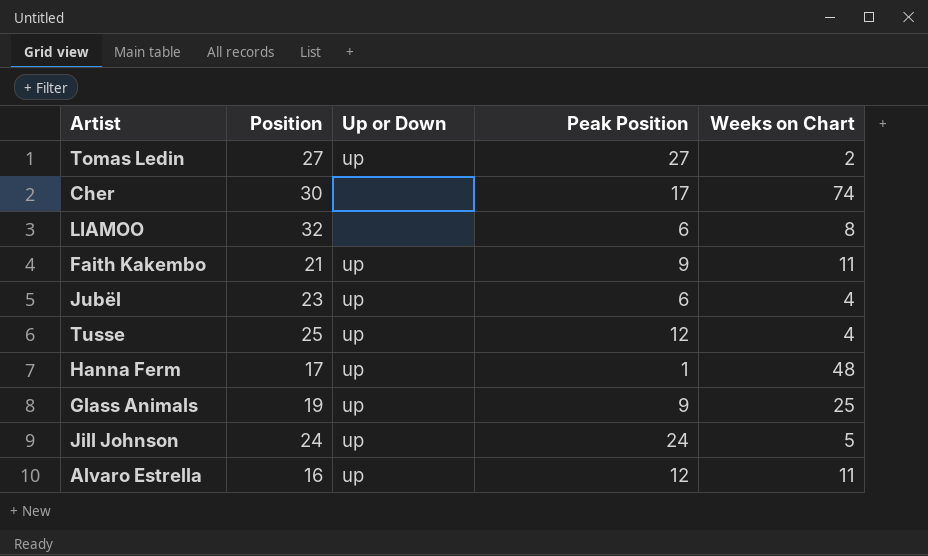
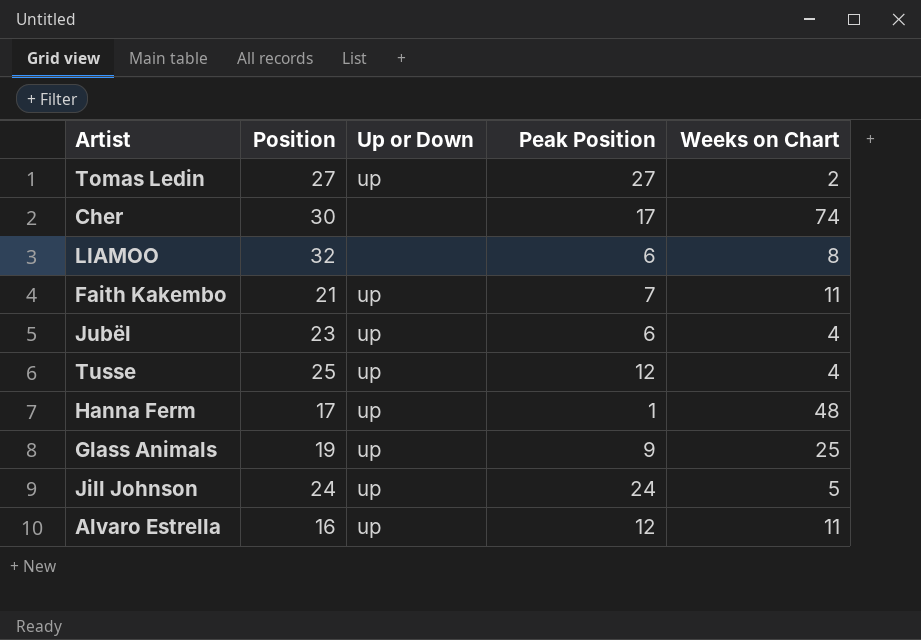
Faith Kakembo | Peak Position: 9 -> 7

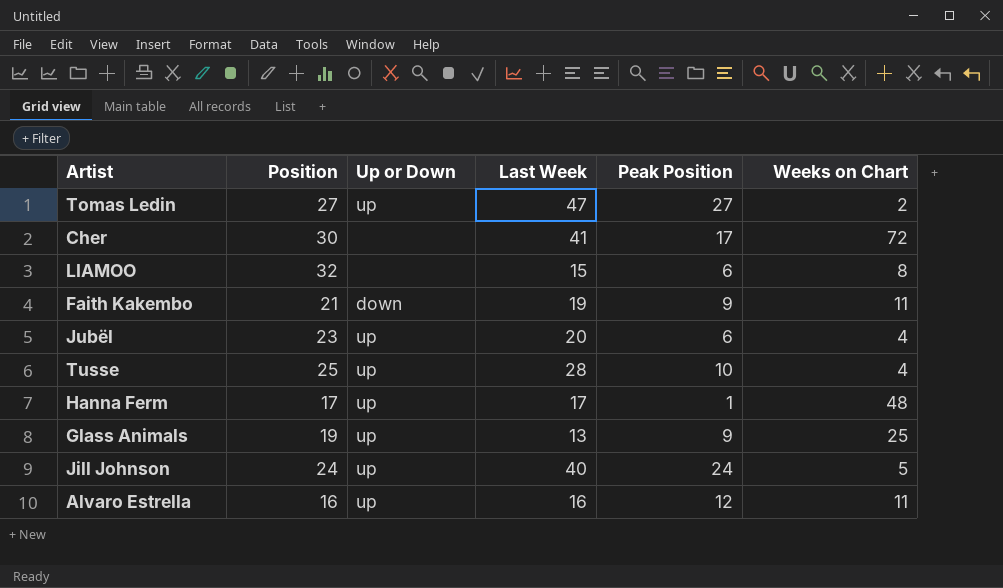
column Last Week | position: none -> 4
Cher | Weeks on Chart: 74 -> 72
Faith Kakembo | Up or Down: up -> down
Faith Kakembo | Peak Position: 7 -> 9
Tusse | Peak Position: 12 -> 10

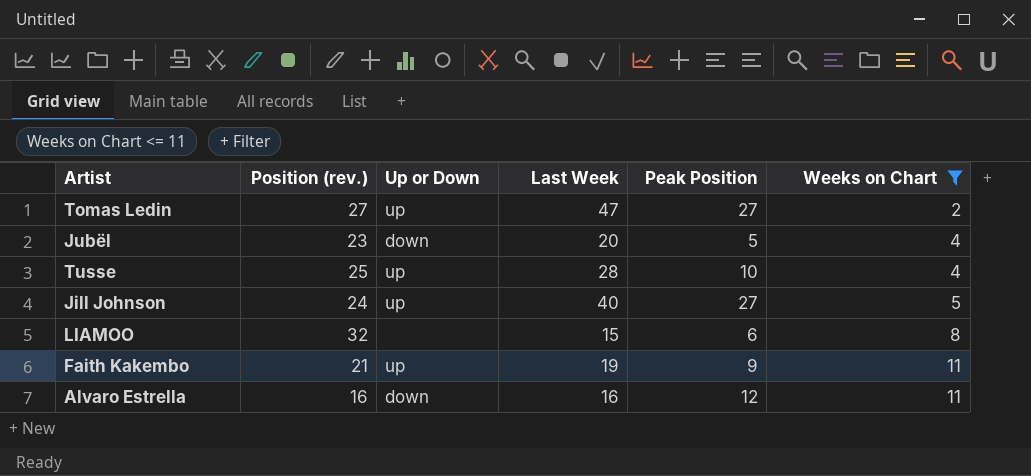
filter: none -> Weeks on Chart <= 11
row order: none -> Weeks on Chart ascending
column name: Position -> Position (rev.)
Jubël | Up or Down: up -> down
Jubël | Peak Position: 6 -> 5
Jill Johnson | Peak Position: 24 -> 27
Faith Kakembo | Up or Down: down -> up
Alvaro Estrella | Up or Down: up -> down

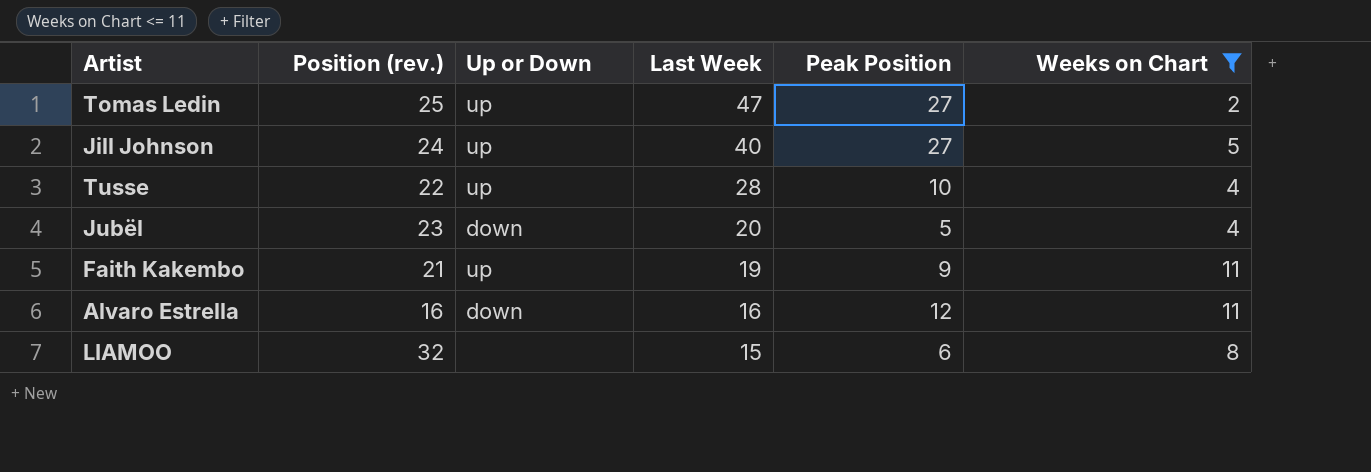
row order: Weeks on Chart ascending -> Last Week descending
Tomas Ledin | Position (rev.): 27 -> 25
Tusse | Position (rev.): 25 -> 22

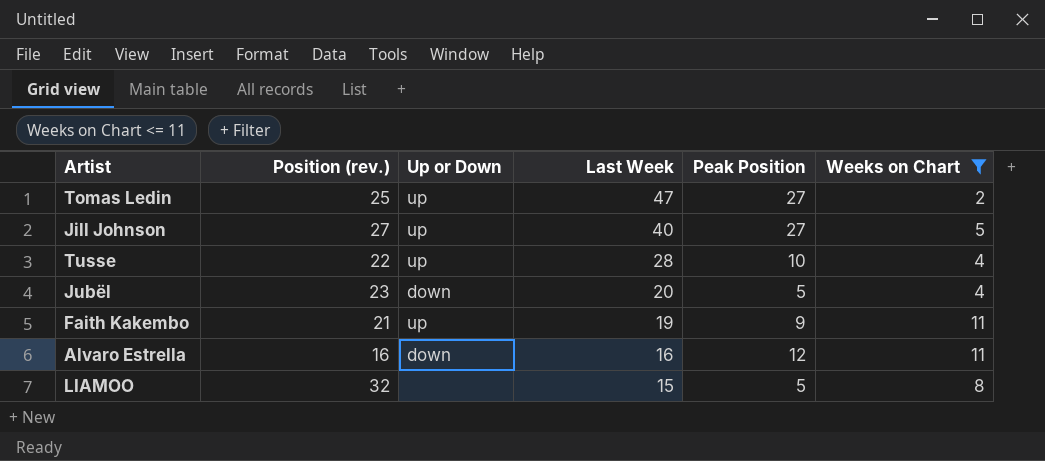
Jill Johnson | Position (rev.): 24 -> 27
LIAMOO | Peak Position: 6 -> 5

